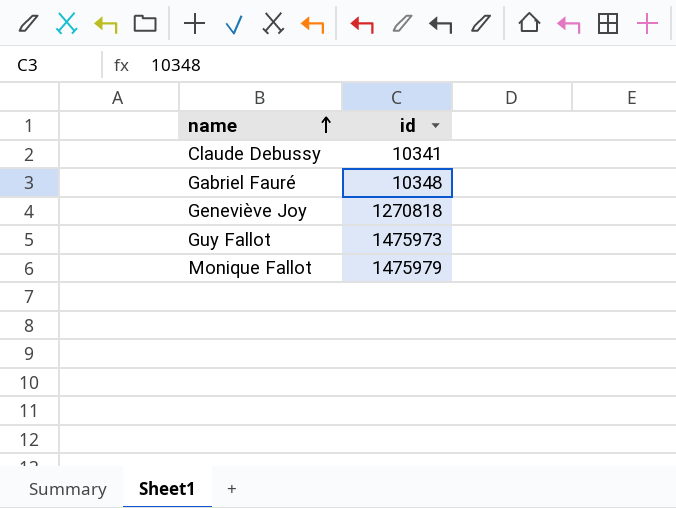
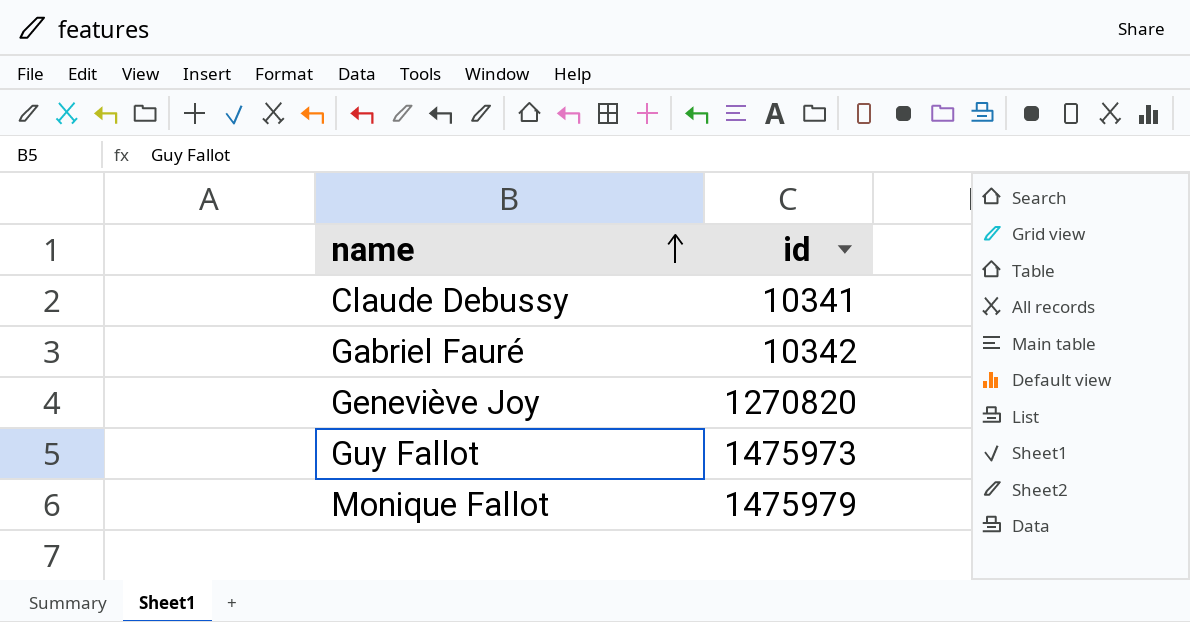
Gabriel Fauré | id: 10348 -> 10342
Geneviève Joy | id: 1270818 -> 1270820

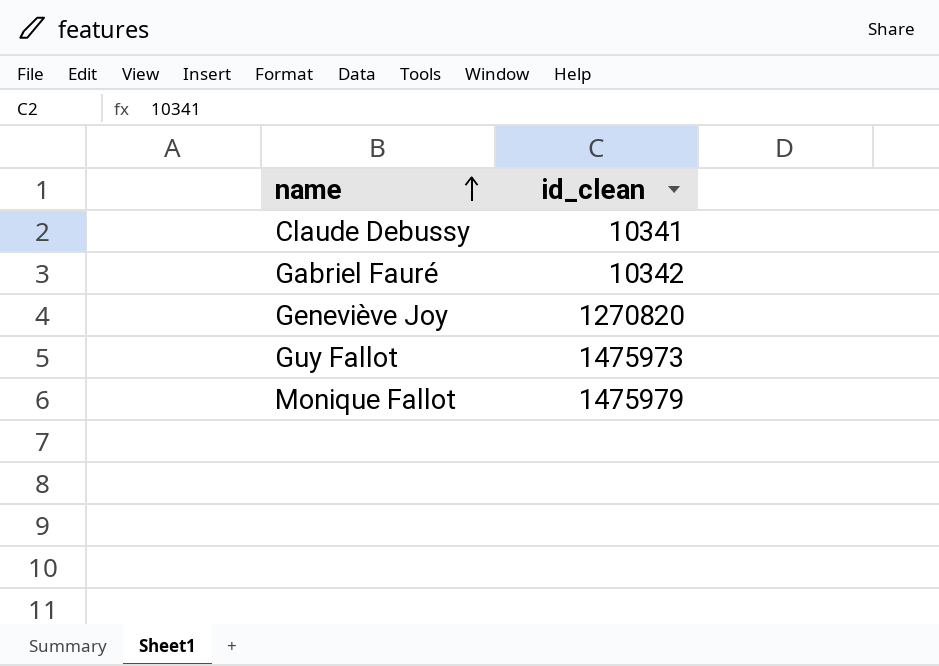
column name: id -> id_clean

